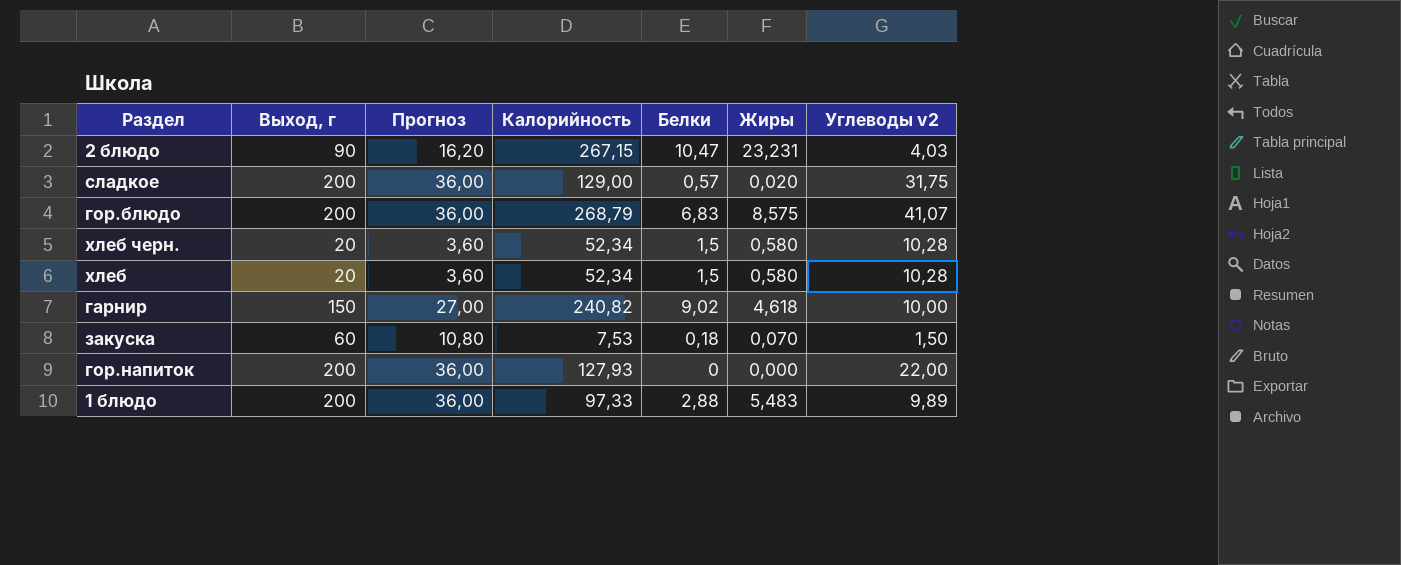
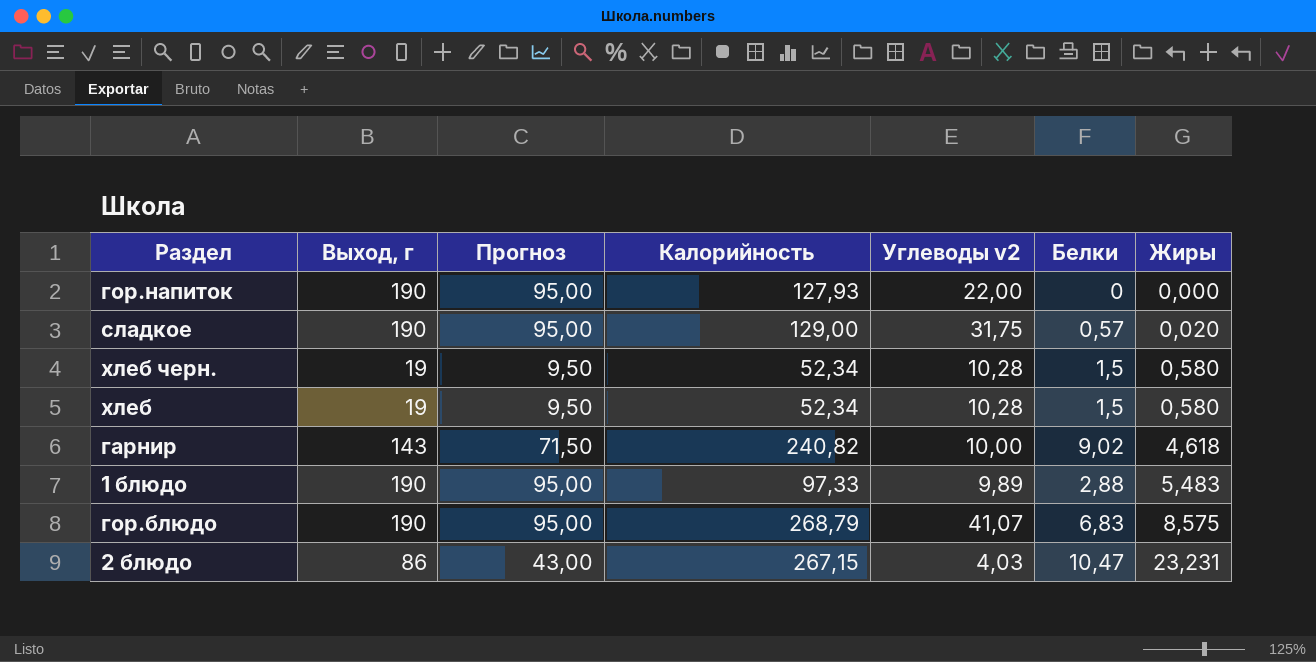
row order: none -> Жиры ascending
column Прогноз | formula: [Выход, г] * 0,18 -> [Выход, г] * 0,5
column Углеводы v2 | position: 7 -> 5
row закуска: 60 | 10,80 | 7,53 | 0,18 | 0,070 | 1,50 -> none
гор.напиток | Выход, г: 200 -> 190
сладкое | Выход, г: 200 -> 190
хлеб черн. | Выход, г: 20 -> 19
хлеб | Выход, г: 20 -> 19
гарнир | Выход, г: 150 -> 143
1 блюдо | Выход, г: 200 -> 190
гор.блюдо | Выход, г: 200 -> 190
2 блюдо | Выход, г: 90 -> 86

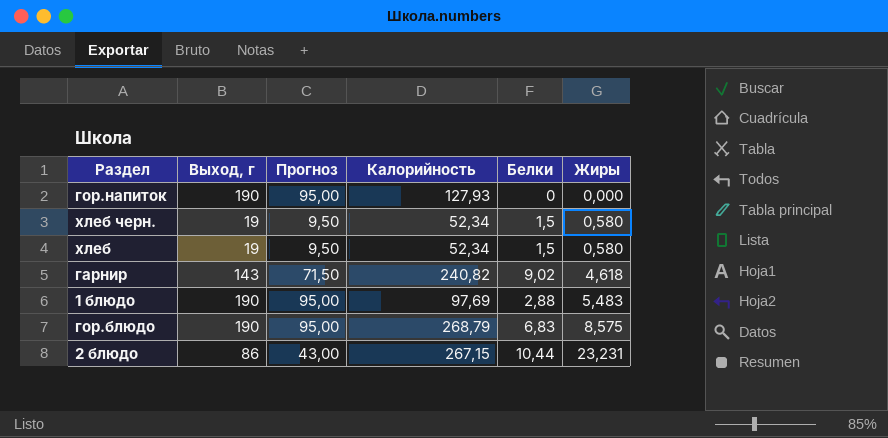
column Углеводы v2 | position: 5 -> none
row сладкое: 190 | 95,00 | 129,00 | 31,75 | 0,57 | 0,020 -> none
1 блюдо | Калорийность: 97,33 -> 97,69
2 блюдо | Белки: 10,47 -> 10,44

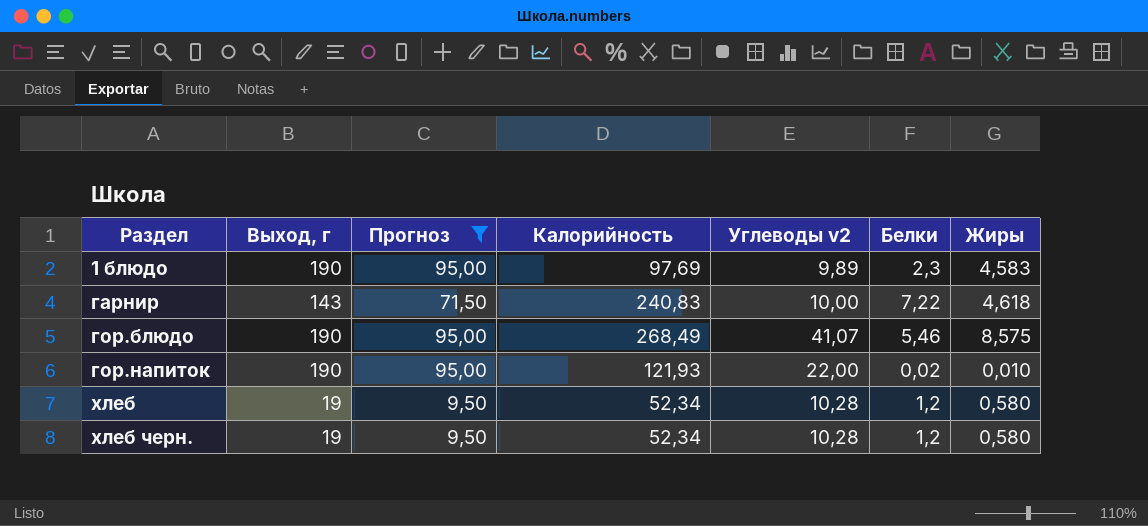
filter: none -> Прогноз != 43,00
row order: Жиры ascending -> Раздел ascending
column Углеводы v2 | position: none -> 5
1 блюдо | Белки: 2,88 -> 2,3
1 блюдо | Жиры: 5,483 -> 4,583
гарнир | Калорийность: 240,82 -> 240,83
гарнир | Белки: 9,02 -> 7,22
гор.блюдо | Калорийность: 268,79 -> 268,49
гор.блюдо | Белки: 6,83 -> 5,46
гор.напиток | Калорийность: 127,93 -> 121,93
гор.напиток | Белки: 0 -> 0,02
гор.напиток | Жиры: 0,000 -> 0,010
хлеб | Белки: 1,5 -> 1,2
хлеб черн. | Белки: 1,5 -> 1,2

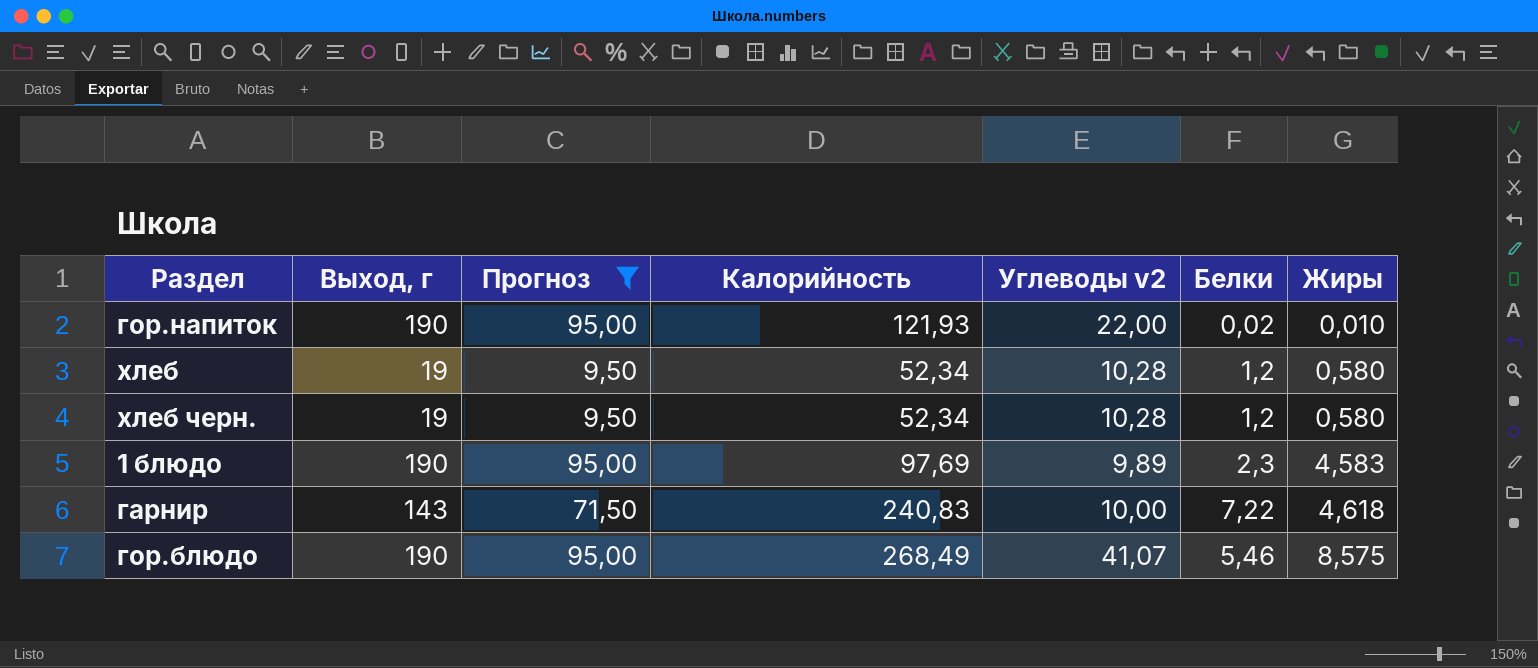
row order: Раздел ascending -> Жиры ascending

